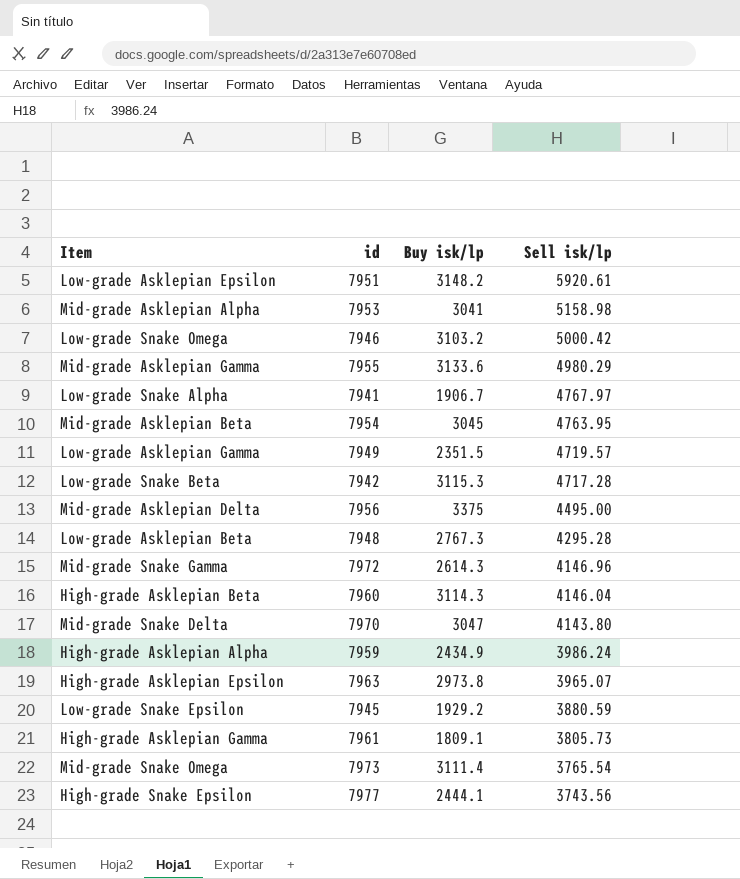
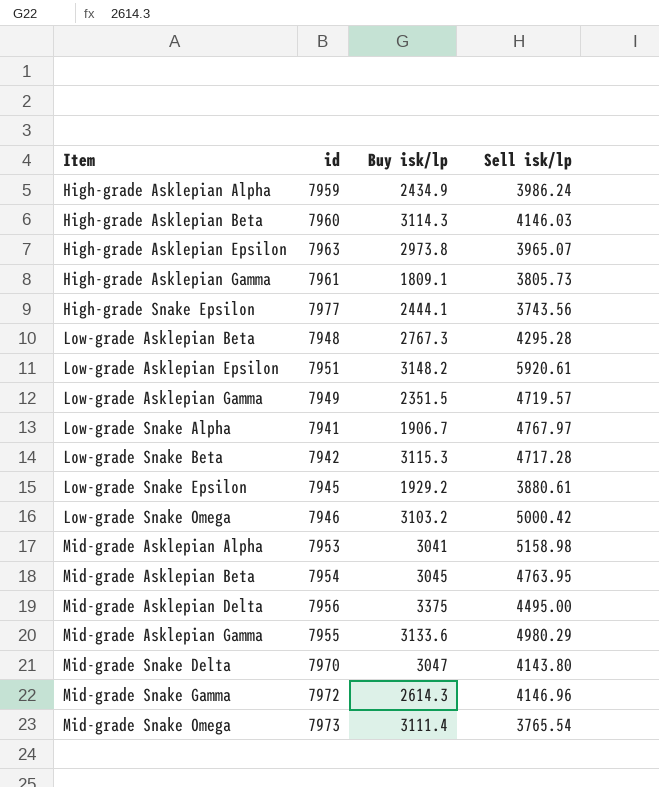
row order: Sell isk/lp descending -> Item ascending
High-grade Asklepian Beta | Sell isk/lp: 4146.04 -> 4146.03
Low-grade Snake Epsilon | Sell isk/lp: 3880.59 -> 3880.61

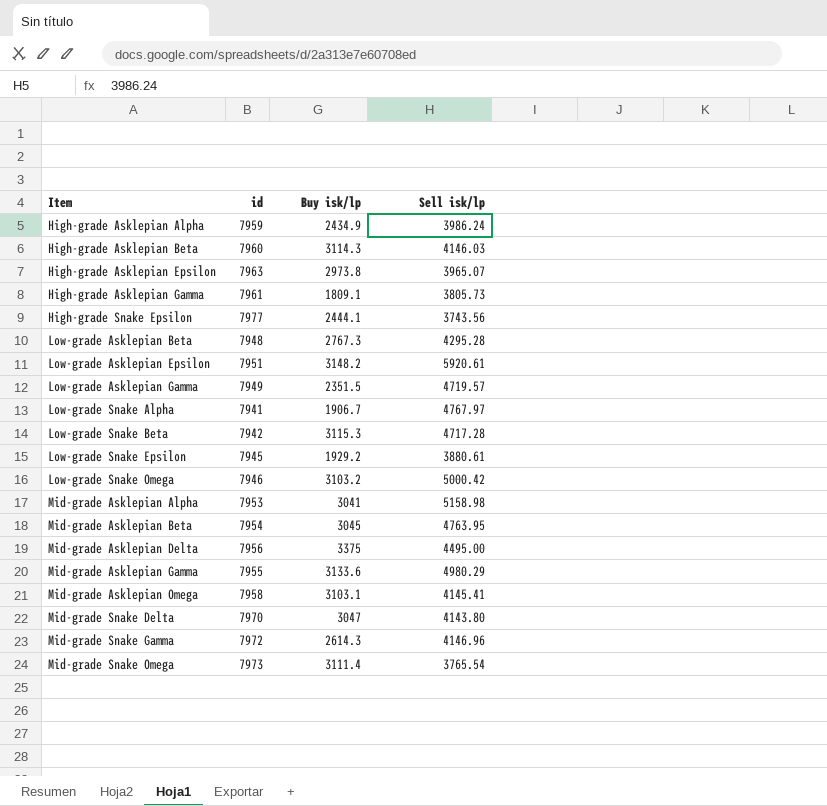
row Mid-grade Asklepian Omega: none -> 7958 | 3103.1 | 4145.41

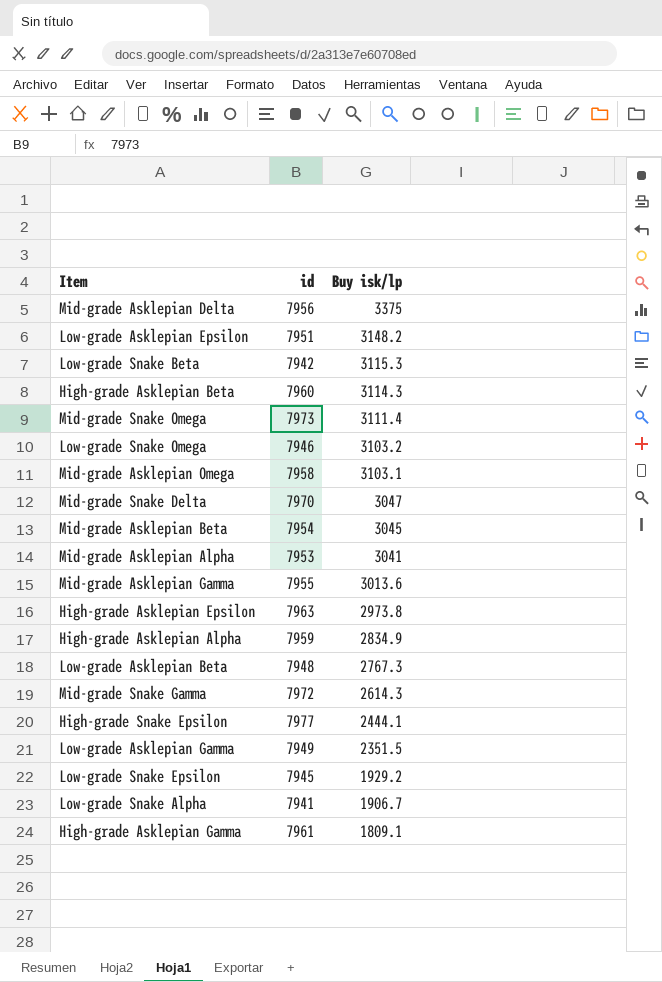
row order: Item ascending -> Buy isk/lp descending
column Sell isk/lp | position: 4 -> none
Mid-grade Asklepian Gamma | Buy isk/lp: 3133.6 -> 3013.6
High-grade Asklepian Alpha | Buy isk/lp: 2434.9 -> 2834.9

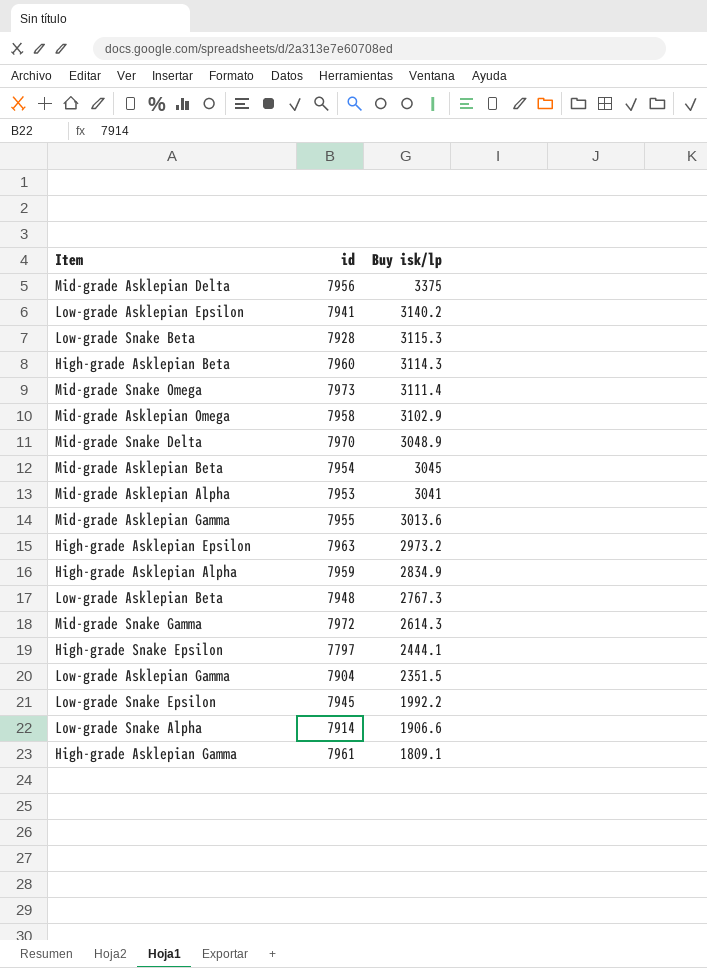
row Low-grade Snake Omega: 7946 | 3103.2 -> none
Low-grade Asklepian Epsilon | id: 7951 -> 7941
Low-grade Asklepian Epsilon | Buy isk/lp: 3148.2 -> 3140.2
Low-grade Snake Beta | id: 7942 -> 7928
Mid-grade Asklepian Omega | Buy isk/lp: 3103.1 -> 3102.9
Mid-grade Snake Delta | Buy isk/lp: 3047 -> 3048.9
High-grade Asklepian Epsilon | Buy isk/lp: 2973.8 -> 2973.2
High-grade Snake Epsilon | id: 7977 -> 7797
Low-grade Asklepian Gamma | id: 7949 -> 7904
Low-grade Snake Epsilon | Buy isk/lp: 1929.2 -> 1992.2
Low-grade Snake Alpha | id: 7941 -> 7914
Low-grade Snake Alpha | Buy isk/lp: 1906.7 -> 1906.6

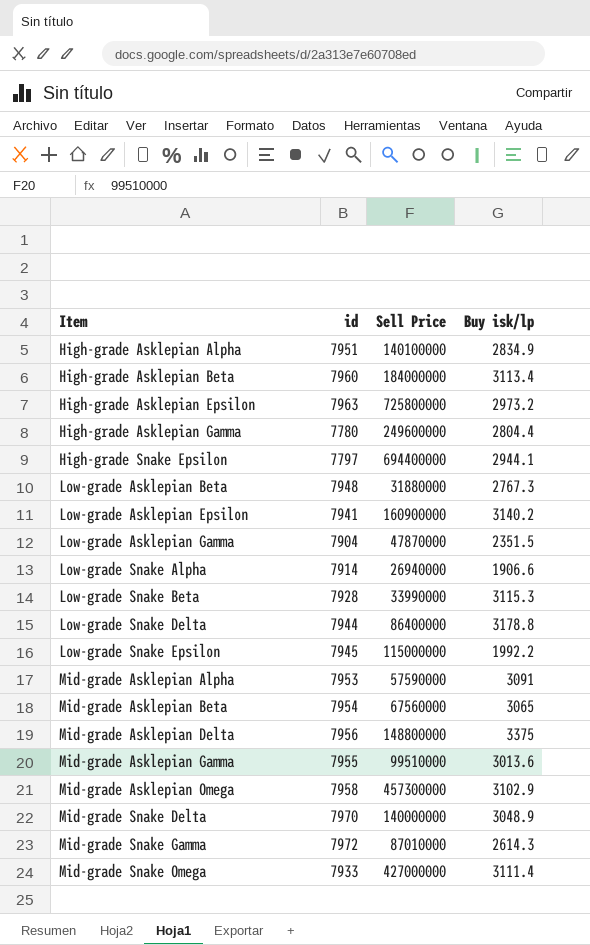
row order: Buy isk/lp descending -> Item ascending
column Sell Price | position: none -> 3
High-grade Asklepian Alpha | id: 7959 -> 7951
High-grade Asklepian Beta | Buy isk/lp: 3114.3 -> 3113.4
High-grade Asklepian Gamma | id: 7961 -> 7780
High-grade Asklepian Gamma | Buy isk/lp: 1809.1 -> 2804.4
High-grade Snake Epsilon | Buy isk/lp: 2444.1 -> 2944.1
row Low-grade Snake Delta: none -> 7944 | 86400000 | 3178.8
Mid-grade Asklepian Alpha | Buy isk/lp: 3041 -> 3091
Mid-grade Asklepian Beta | Buy isk/lp: 3045 -> 3065
Mid-grade Snake Omega | id: 7973 -> 7933

